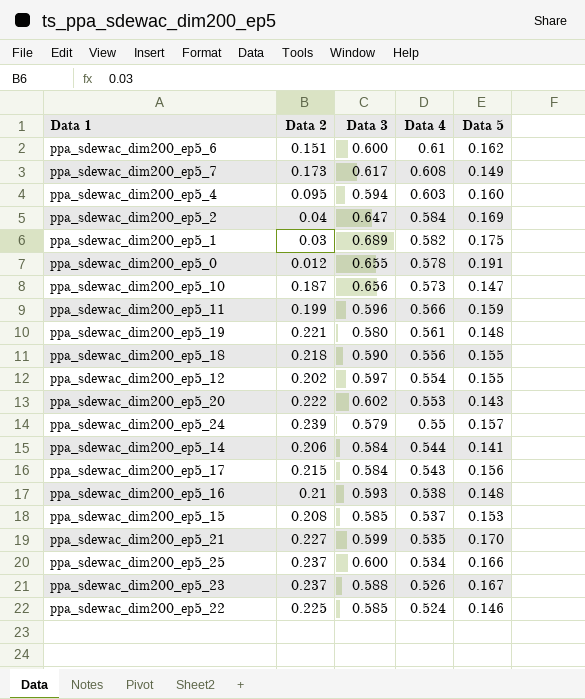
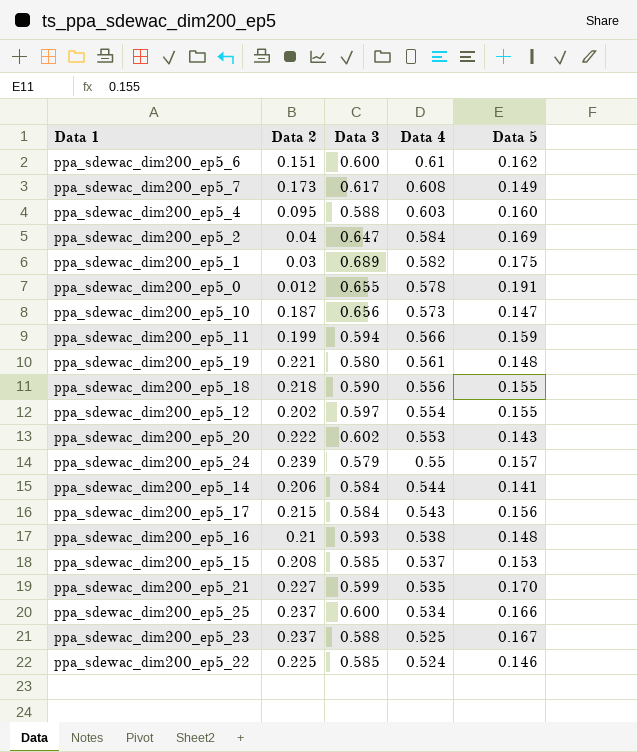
ppa_sdewac_dim200_ep5_4 | Data 3: 0.594 -> 0.588
ppa_sdewac_dim200_ep5_11 | Data 3: 0.596 -> 0.594
ppa_sdewac_dim200_ep5_23 | Data 4: 0.526 -> 0.525

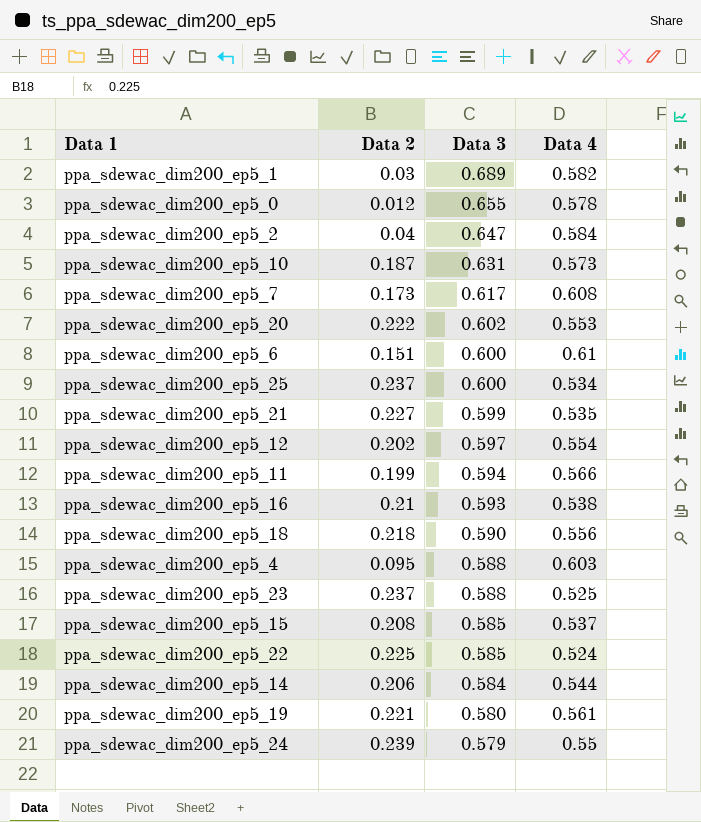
row order: Data 4 descending -> Data 3 descending
column Data 5 | position: 5 -> none
row ppa_sdewac_dim200_ep5_17: 0.215 | 0.584 | 0.543 | 0.156 -> none
ppa_sdewac_dim200_ep5_10 | Data 3: 0.656 -> 0.631

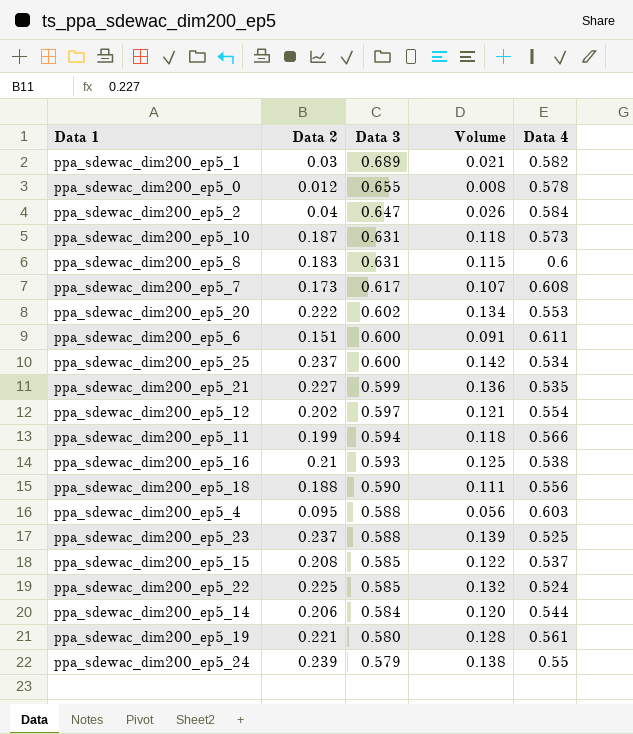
column Volume | formula: none -> [Data 2] * [Data 3]
row ppa_sdewac_dim200_ep5_8: none -> 0.183 | 0.631 | 0.115 | 0.6
ppa_sdewac_dim200_ep5_6 | Data 4: 0.61 -> 0.611
ppa_sdewac_dim200_ep5_18 | Data 2: 0.218 -> 0.188

